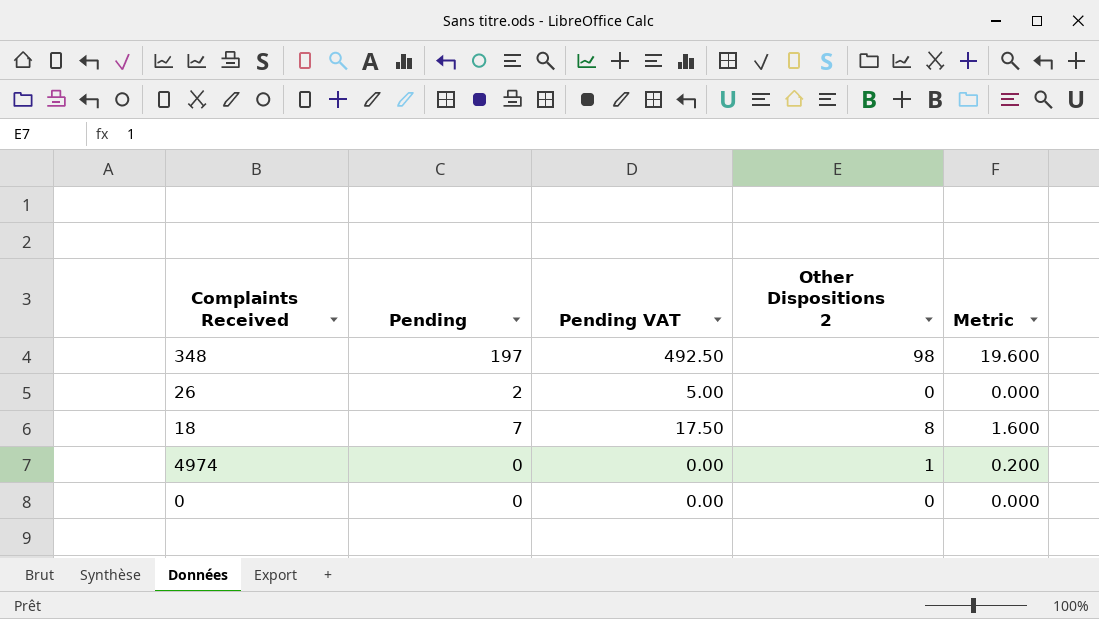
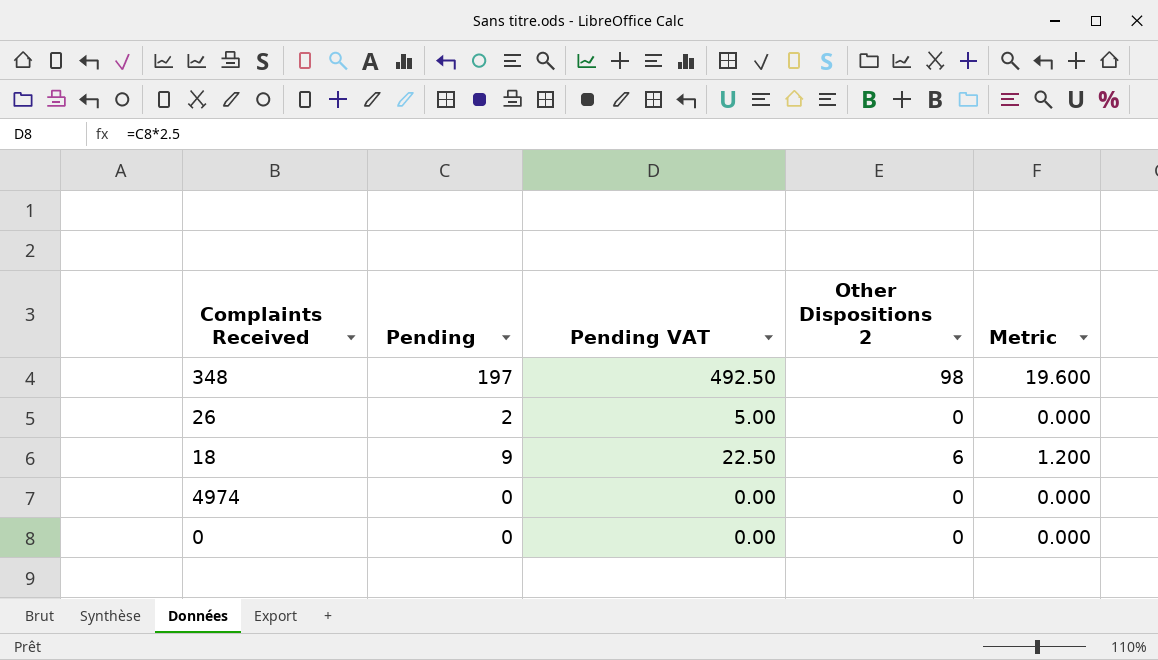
18 | Pending: 7 -> 9
18 | Pending VAT: 17.50 -> 22.50
18 | Other Dispositions 2: 8 -> 6
18 | Metric: 1.600 -> 1.200
4974 | Other Dispositions 2: 1 -> 0
4974 | Metric: 0.200 -> 0.000

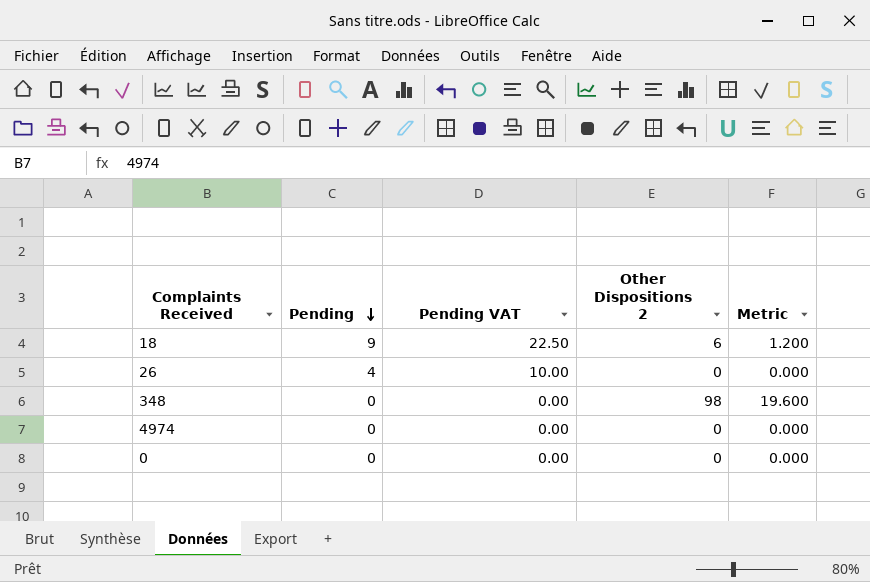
row order: none -> Pending descending
26 | Pending: 2 -> 4
26 | Pending VAT: 5.00 -> 10.00
348 | Pending: 197 -> 0
348 | Pending VAT: 492.50 -> 0.00

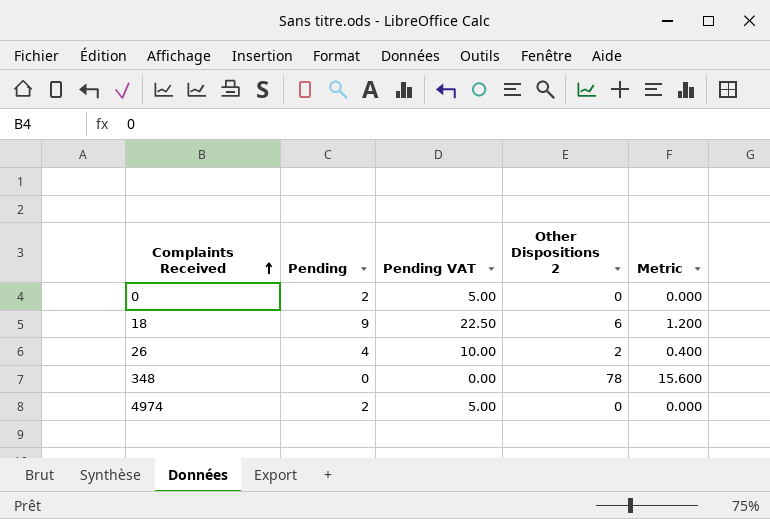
row order: Pending descending -> Complaints Received ascending
0 | Pending: 0 -> 2
0 | Pending VAT: 0.00 -> 5.00
26 | Other Dispositions 2: 0 -> 2
26 | Metric: 0.000 -> 0.400
348 | Other Dispositions 2: 98 -> 78
348 | Metric: 19.600 -> 15.600
4974 | Pending: 0 -> 2
4974 | Pending VAT: 0.00 -> 5.00

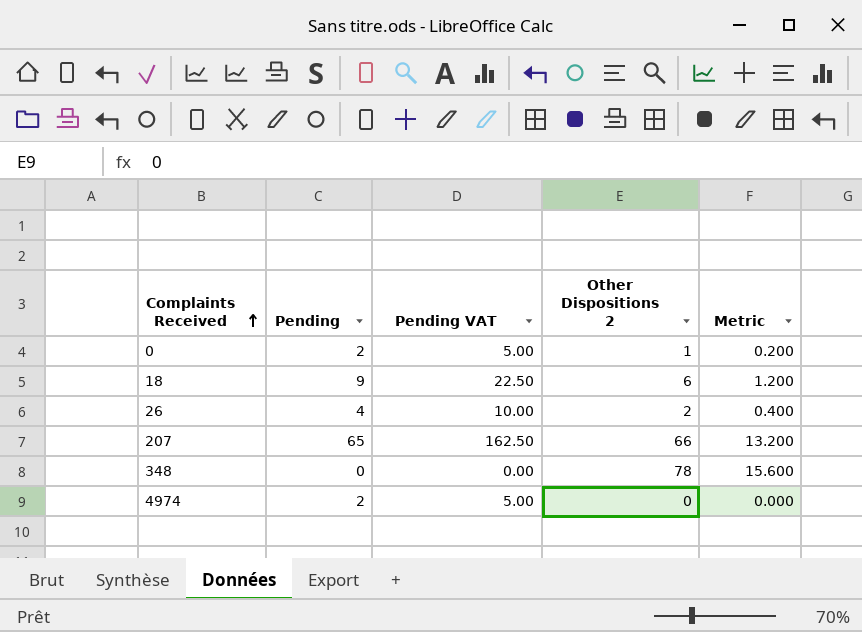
0 | Other Dispositions 2: 0 -> 1
0 | Metric: 0.000 -> 0.200
row 207: none -> 65 | 162.50 | 66 | 13.200

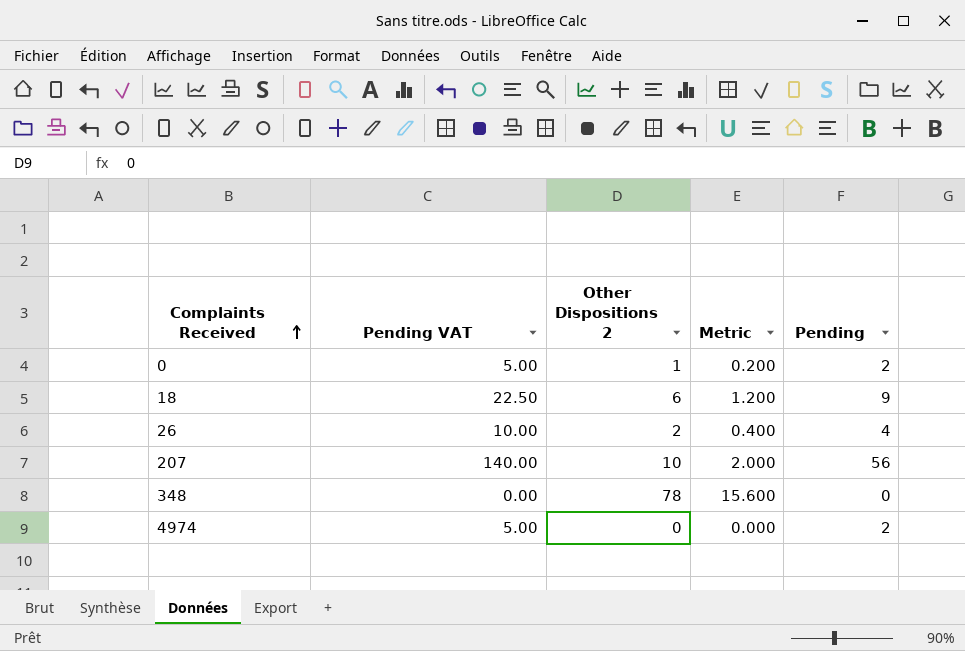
column Pending | position: 2 -> 5
207 | Pending VAT: 162.50 -> 140.00
207 | Other Dispositions 2: 66 -> 10
207 | Metric: 13.200 -> 2.000
207 | Pending: 65 -> 56

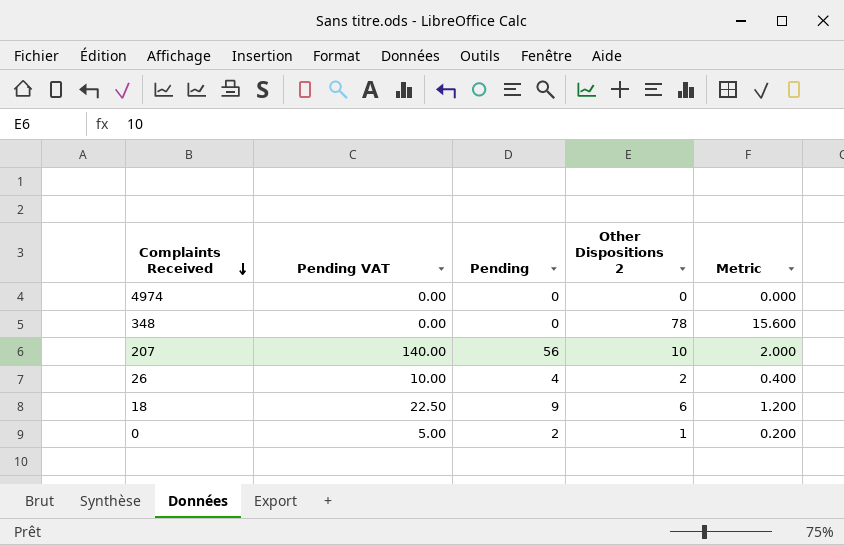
row order: Complaints Received ascending -> Complaints Received descending
column Pending | position: 5 -> 3
4974 | Pending VAT: 5.00 -> 0.00
4974 | Pending: 2 -> 0

